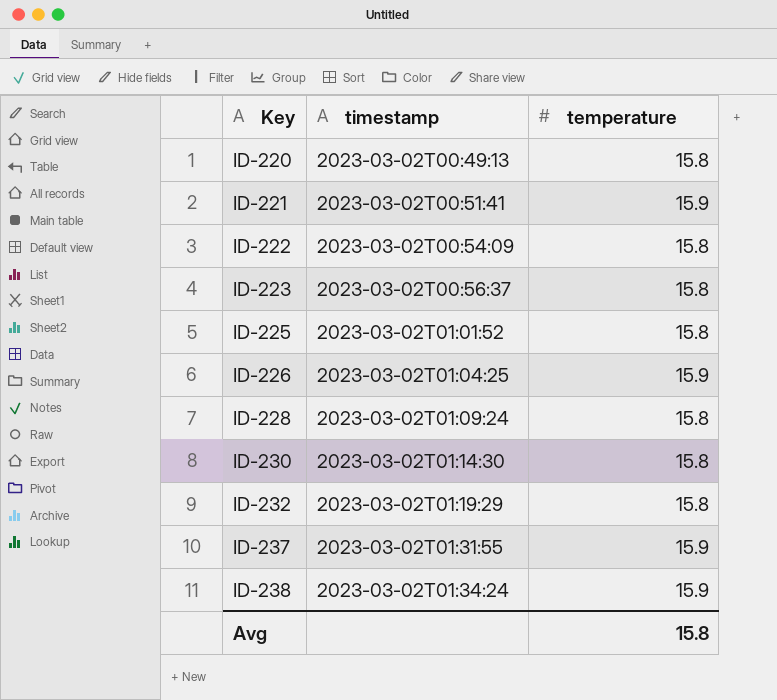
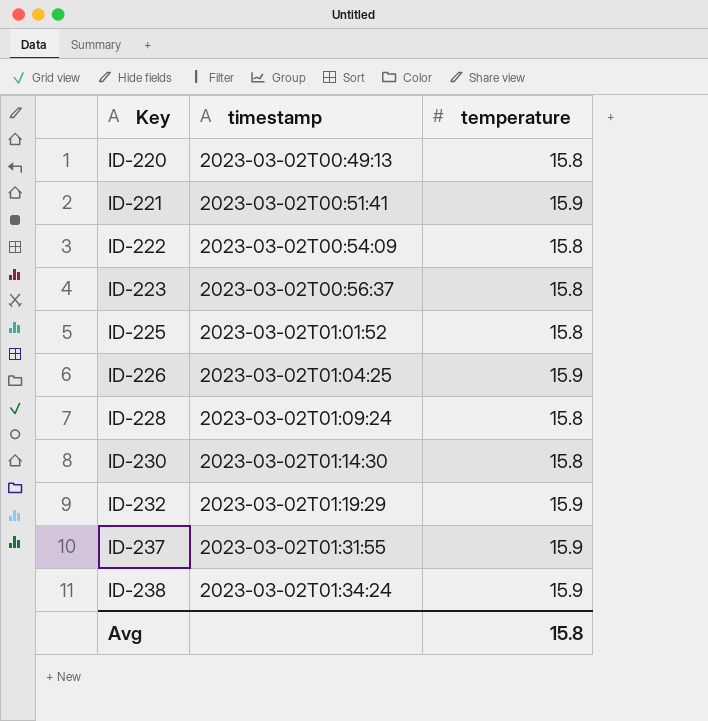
ID-232 | temperature: 15.8 -> 15.9

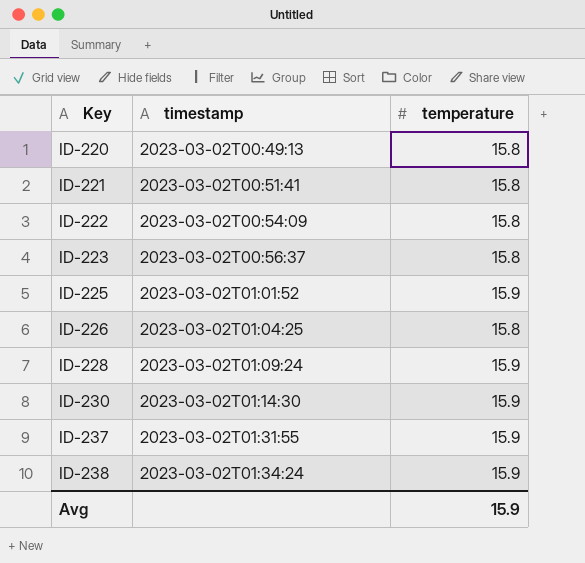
row ID-232: 2023-03-02T01:19:29 | 15.9 -> none
ID-221 | temperature: 15.9 -> 15.8
ID-225 | temperature: 15.8 -> 15.9
ID-226 | temperature: 15.9 -> 15.8
ID-228 | temperature: 15.8 -> 15.9
ID-230 | temperature: 15.8 -> 15.9
Avg | temperature: 15.8 -> 15.9

